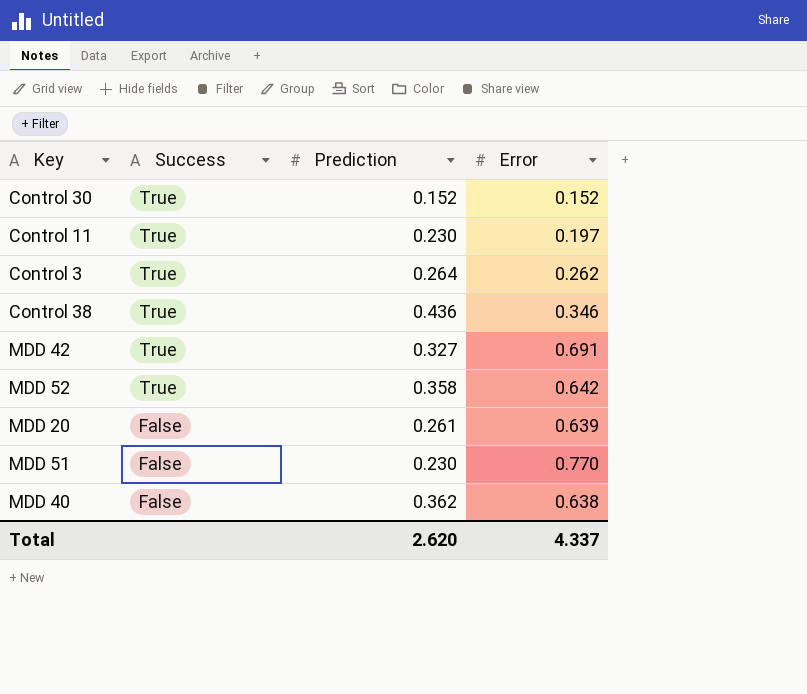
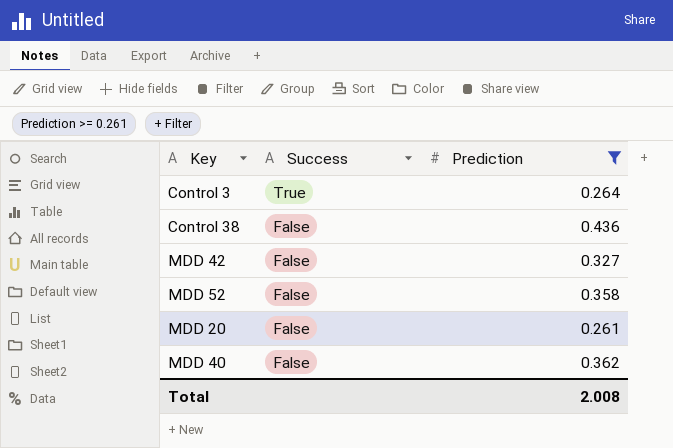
filter: none -> Prediction >= 0.261
column Error | position: 4 -> none
Control 38 | Success: True -> False
MDD 42 | Success: True -> False
MDD 52 | Success: True -> False
Total | Prediction: 2.620 -> 2.008

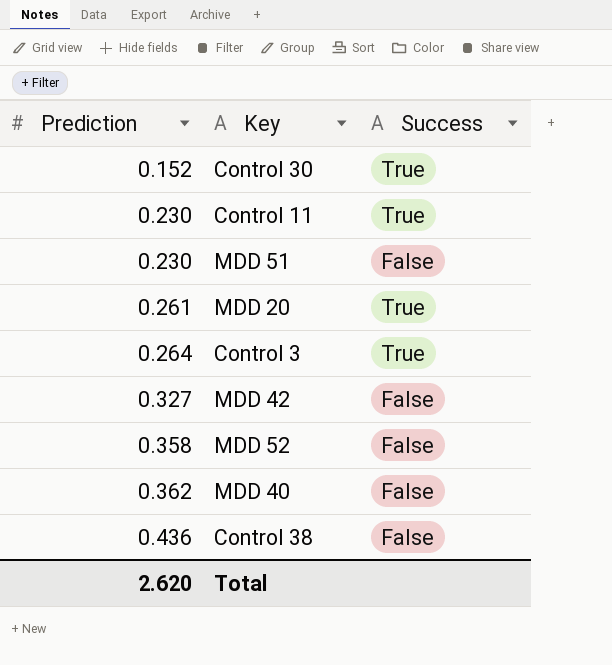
filter: Prediction >= 0.261 -> none
row order: Success descending -> Prediction ascending
column Prediction | position: 3 -> 1
MDD 20 | Success: False -> True
Total | Prediction: 2.008 -> 2.620

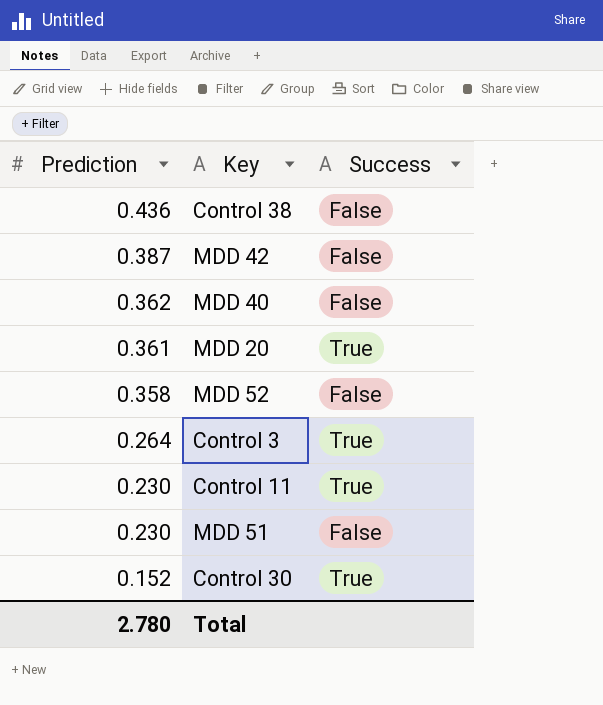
row order: Prediction ascending -> Prediction descending
MDD 42 | Prediction: 0.327 -> 0.387
MDD 20 | Prediction: 0.261 -> 0.361
Total | Prediction: 2.620 -> 2.780

